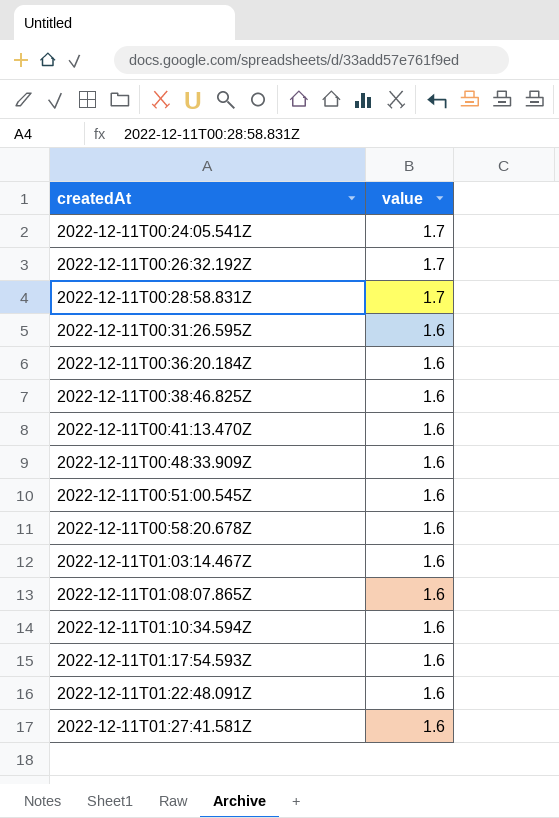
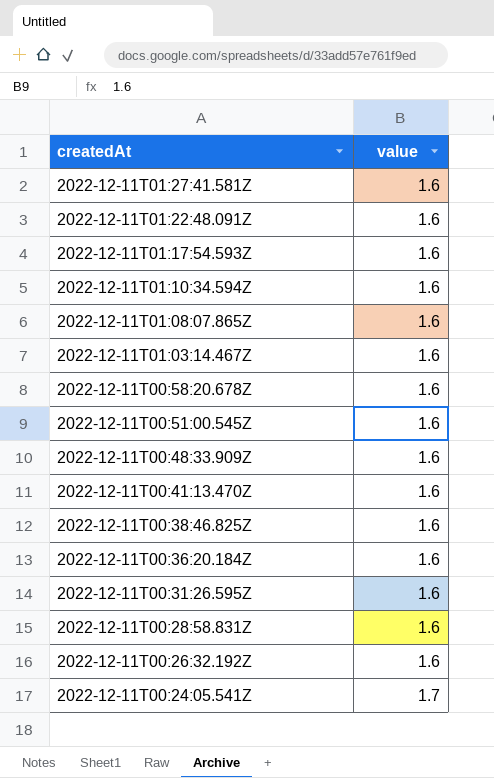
row order: createdAt ascending -> createdAt descending
2022-12-11T00:28:58.831Z | value: 1.7 -> 1.6
2022-12-11T00:26:32.192Z | value: 1.7 -> 1.6

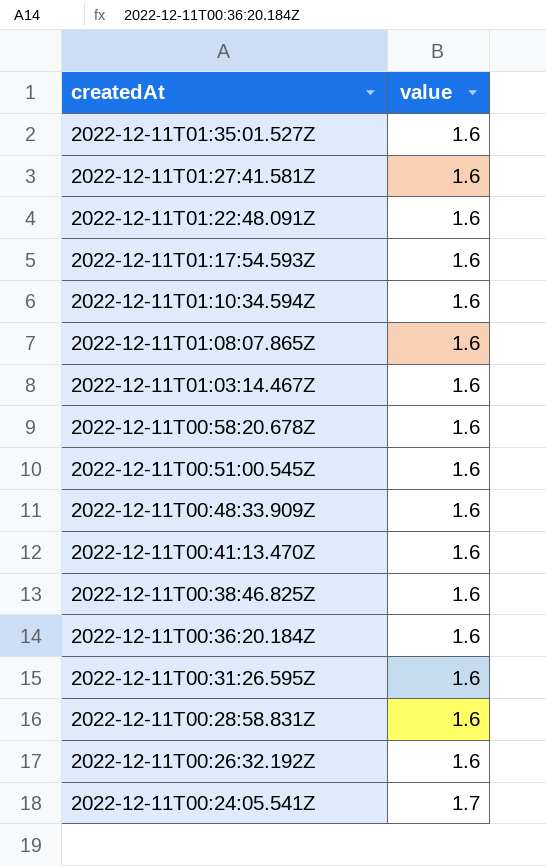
row 2022-12-11T01:35:01.527Z: none -> 1.6

